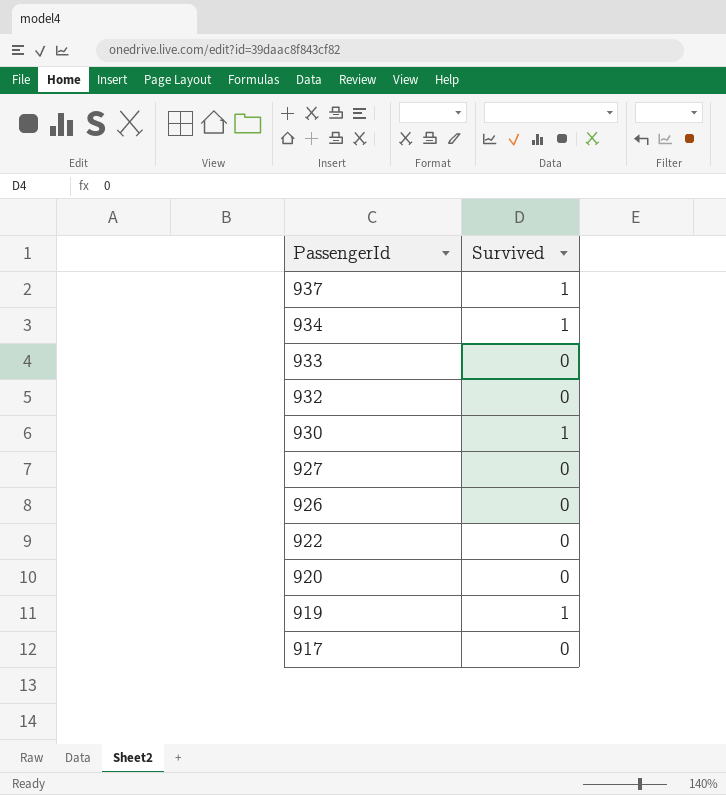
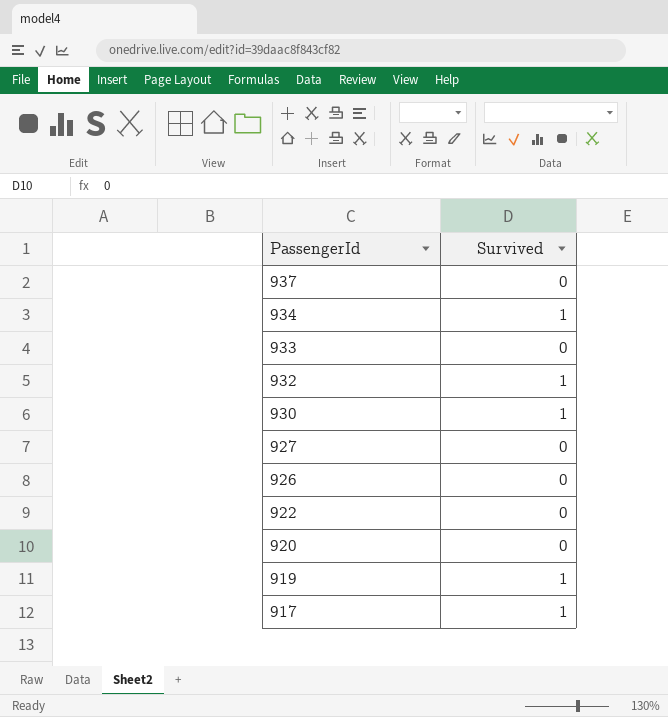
937 | Survived: 1 -> 0
932 | Survived: 0 -> 1
917 | Survived: 0 -> 1

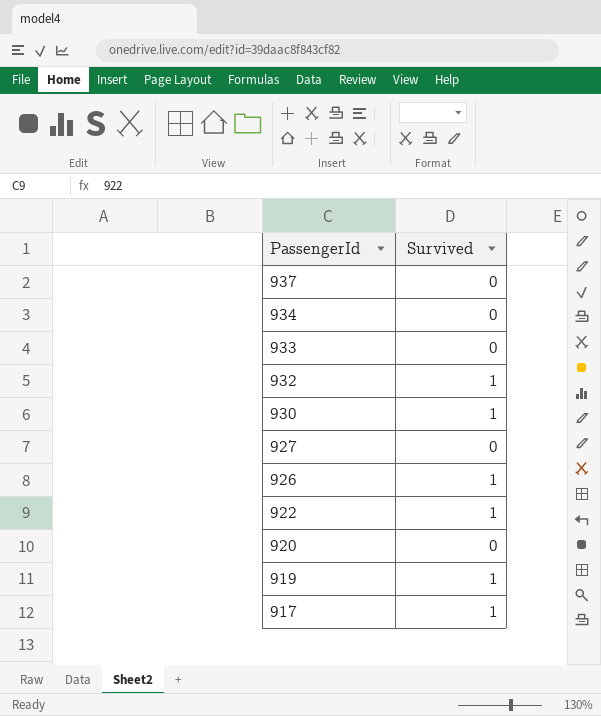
934 | Survived: 1 -> 0
926 | Survived: 0 -> 1
922 | Survived: 0 -> 1

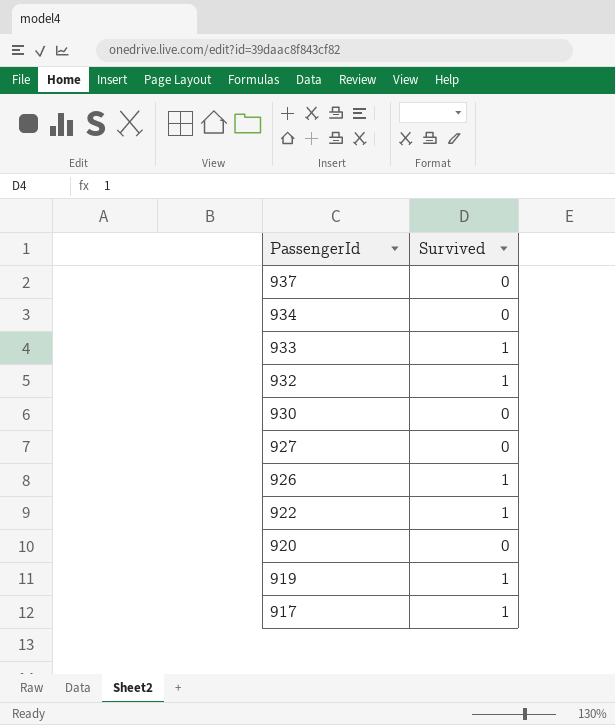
933 | Survived: 0 -> 1
930 | Survived: 1 -> 0

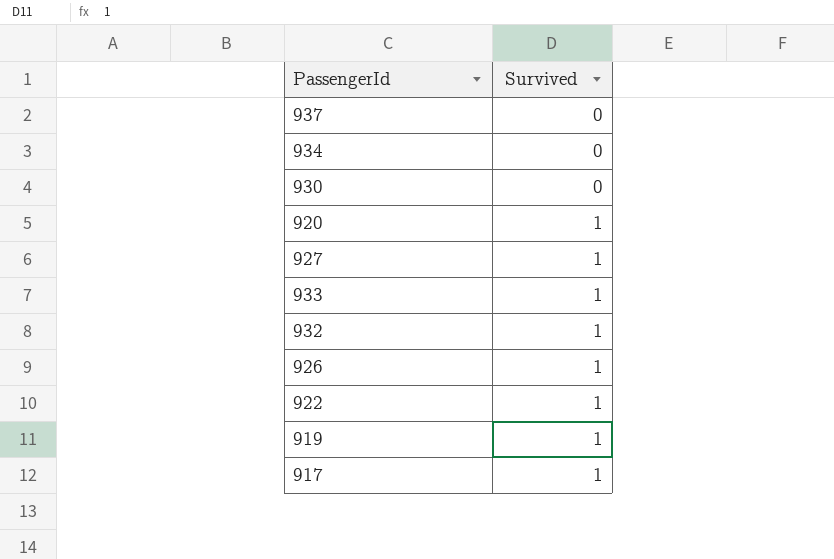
row order: PassengerId descending -> Survived ascending
920 | Survived: 0 -> 1
927 | Survived: 0 -> 1

